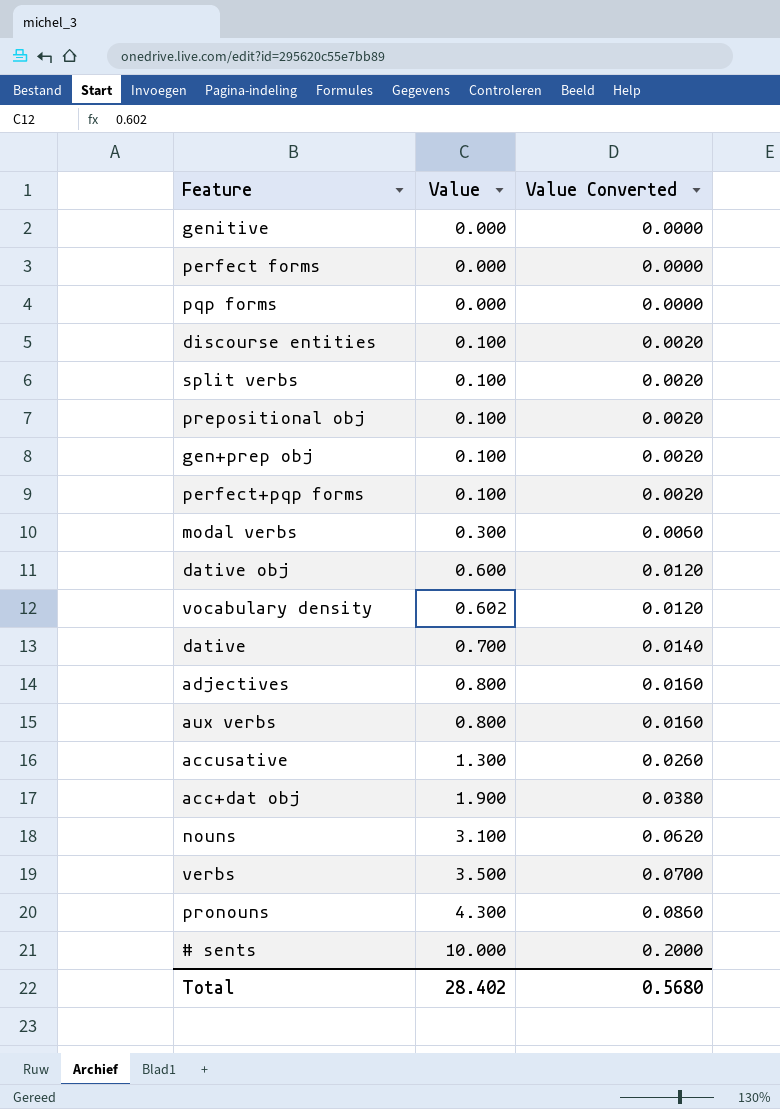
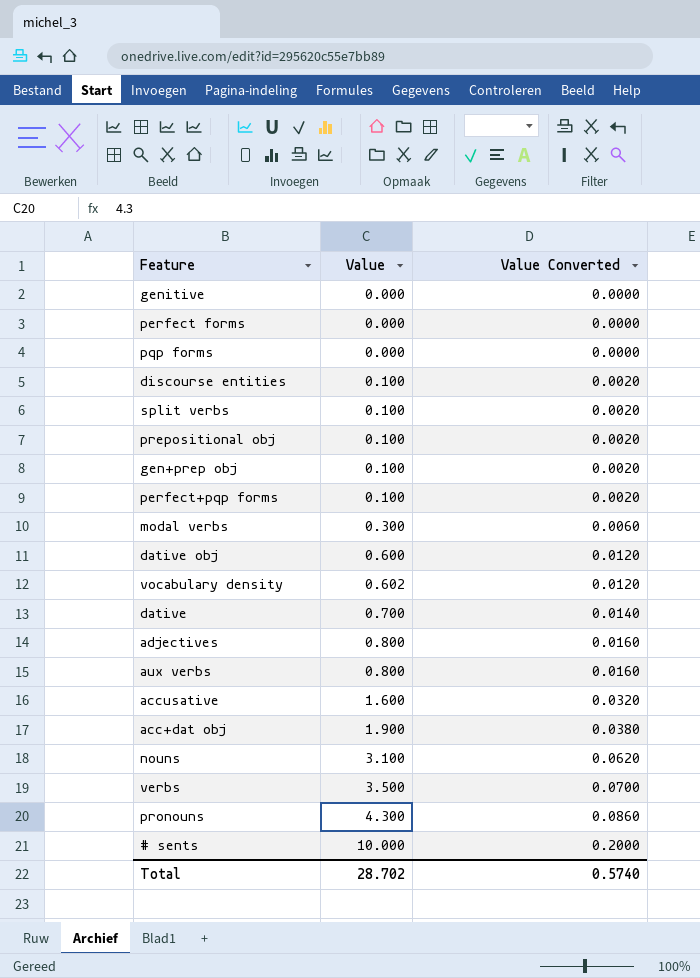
accusative | Value: 1.300 -> 1.600
accusative | Value Converted: 0.0260 -> 0.0320
Total | Value: 28.402 -> 28.702
Total | Value Converted: 0.5680 -> 0.5740

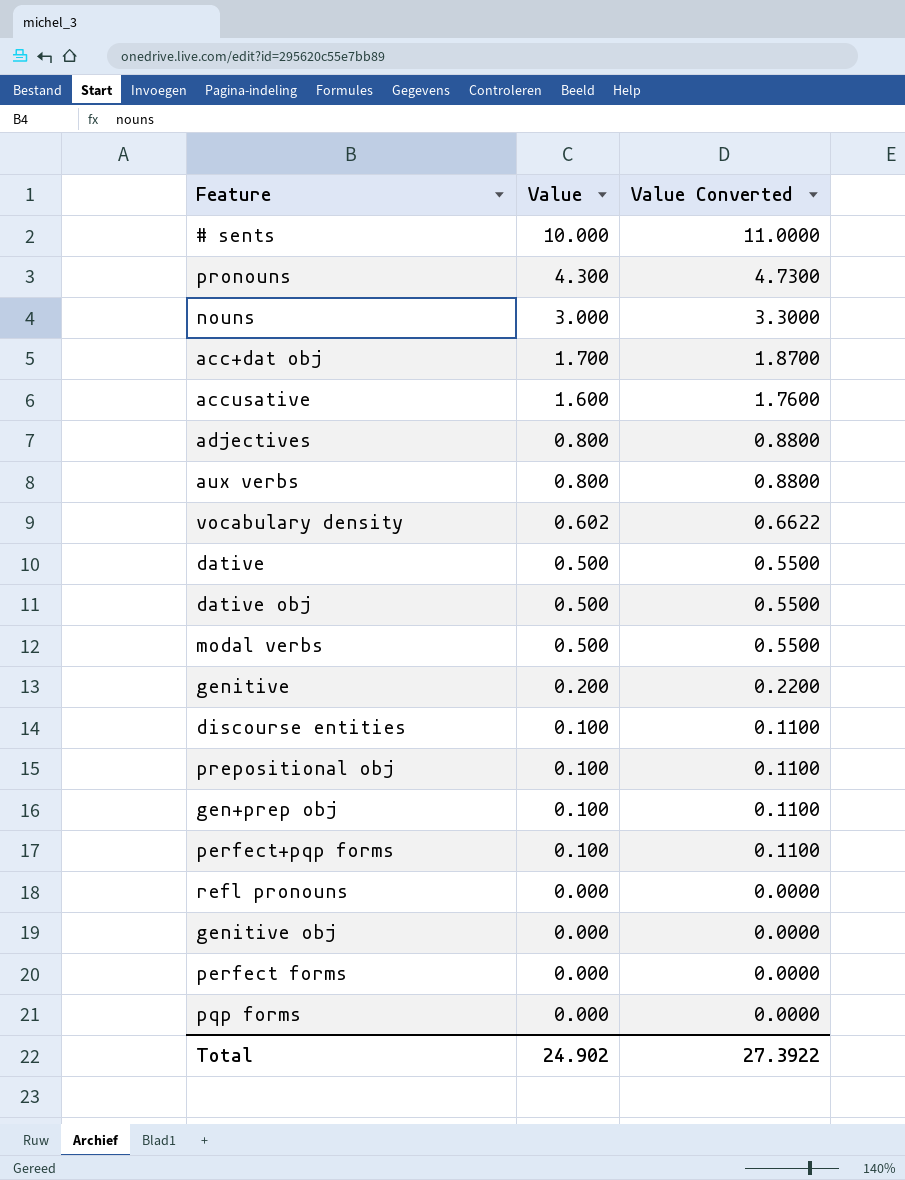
row order: Value ascending -> Value descending
column Value Converted | formula: [Value] * 0.02 -> [Value] * 1.1
row split verbs: 0.100 | 0.0020 -> none
row verbs: 3.500 | 0.0700 -> none
nouns | Value: 3.100 -> 3.000
acc+dat obj | Value: 1.900 -> 1.700
dative | Value: 0.700 -> 0.500
dative obj | Value: 0.600 -> 0.500
modal verbs | Value: 0.300 -> 0.500
genitive | Value: 0.000 -> 0.200
row refl pronouns: none -> 0.000 | 0.0000
row genitive obj: none -> 0.000 | 0.0000
Total | Value: 28.702 -> 24.902
Total | Value Converted: 0.5740 -> 27.3922

